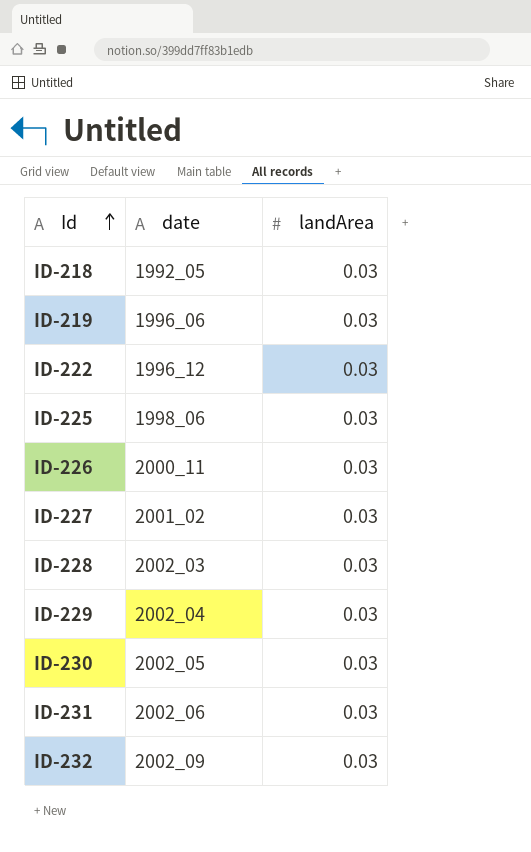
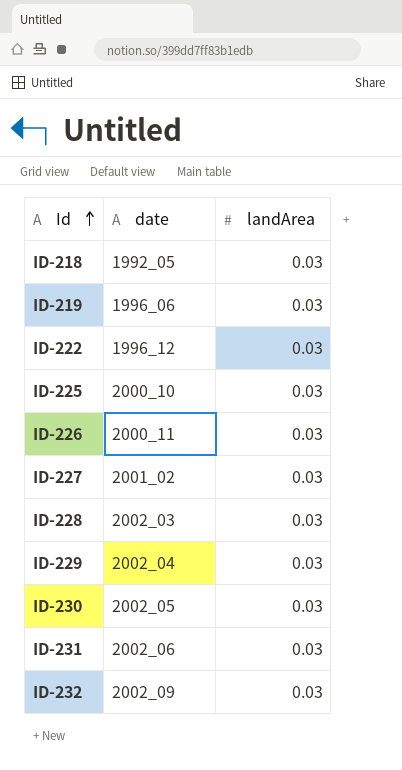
ID-225 | date: 1998_06 -> 2000_10

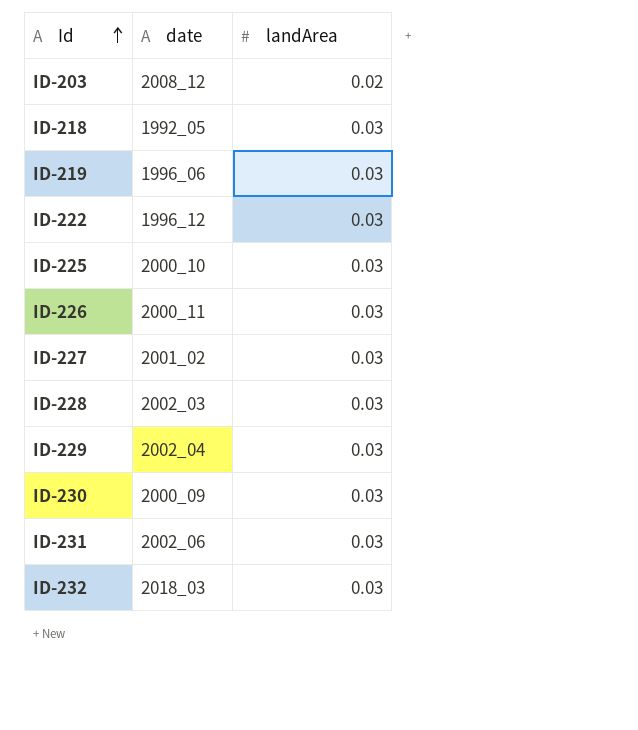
row ID-203: none -> 2008_12 | 0.02
ID-230 | date: 2002_05 -> 2000_09
ID-232 | date: 2002_09 -> 2018_03

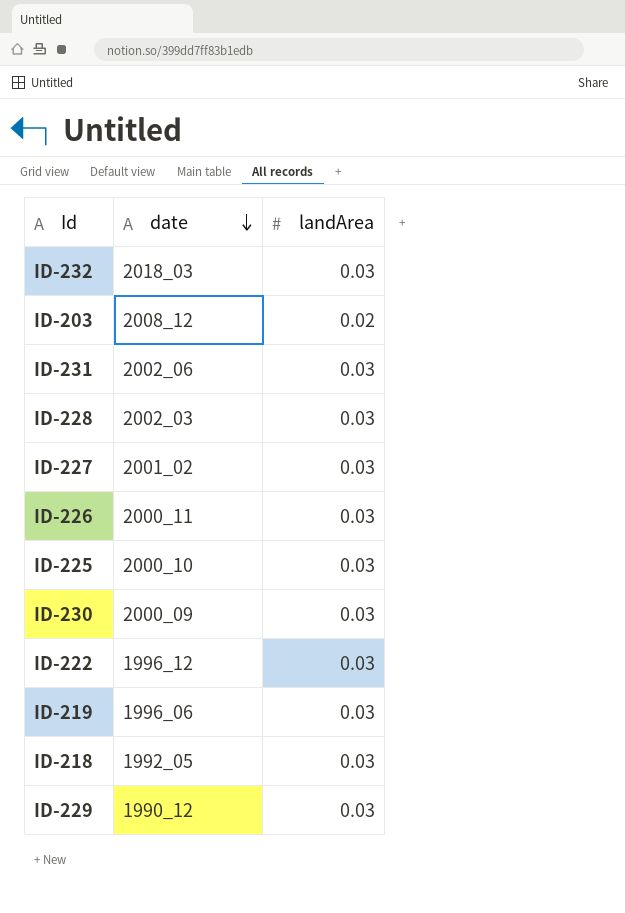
row order: Id ascending -> date descending
ID-229 | date: 2002_04 -> 1990_12

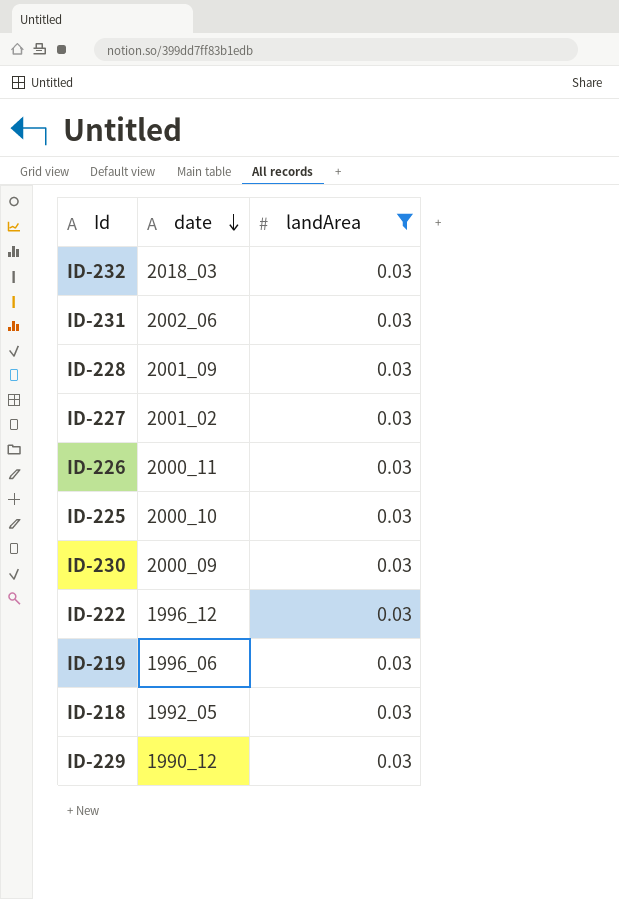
filter: none -> landArea = 0.03
ID-228 | date: 2002_03 -> 2001_09

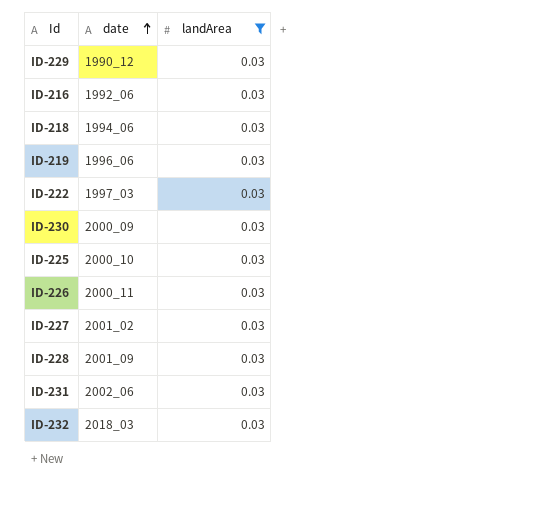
row order: date descending -> date ascending
row ID-216: none -> 1992_06 | 0.03
ID-218 | date: 1992_05 -> 1994_06
ID-222 | date: 1996_12 -> 1997_03

